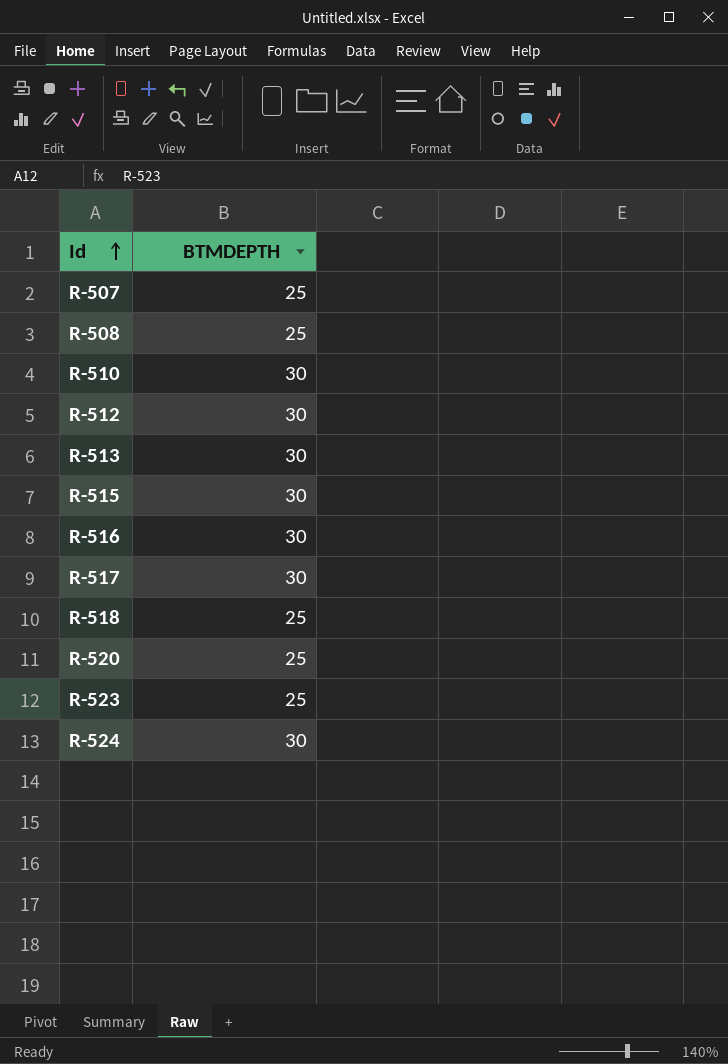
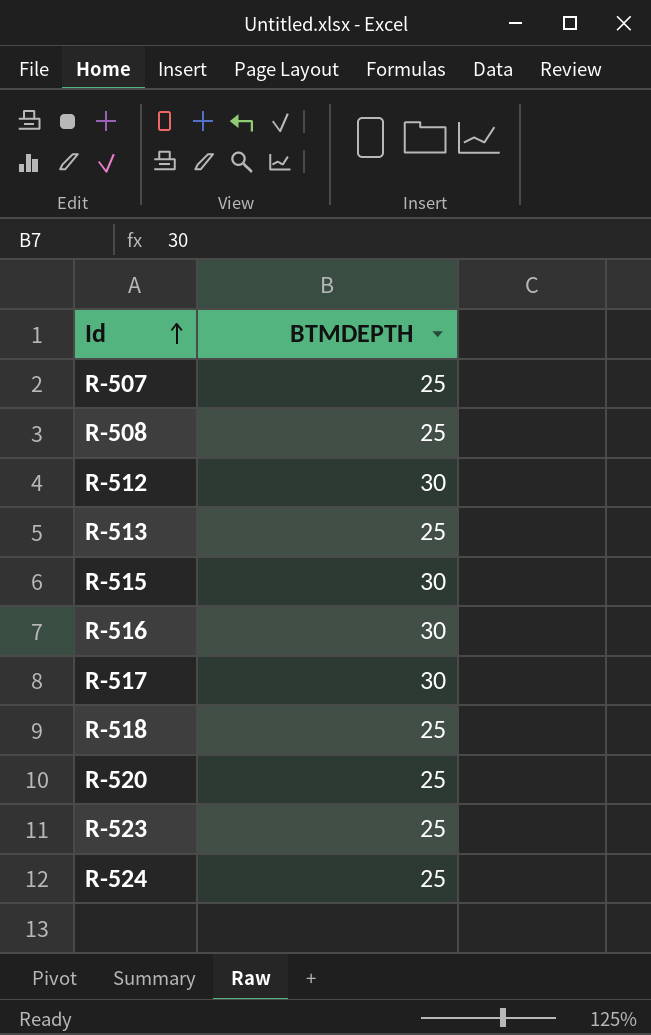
row R-510: 30 -> none
R-513 | BTMDEPTH: 30 -> 25
R-524 | BTMDEPTH: 30 -> 25

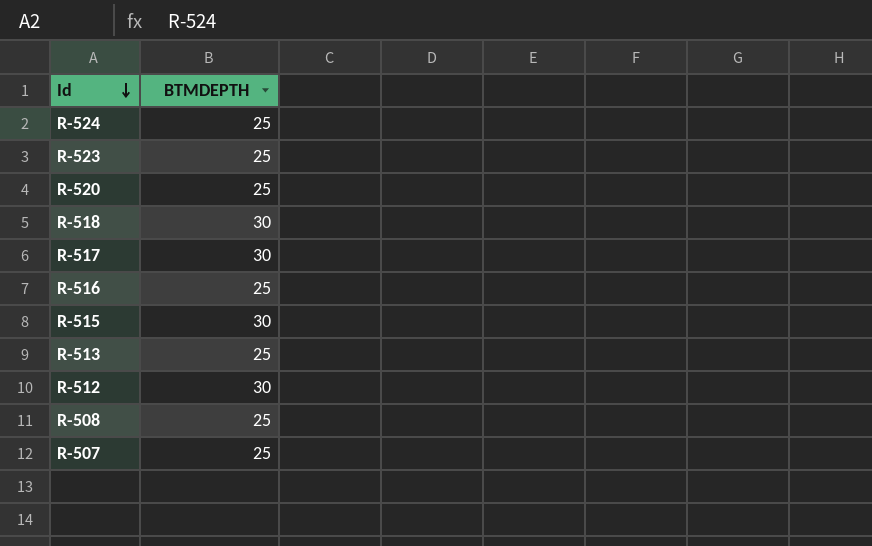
row order: Id ascending -> Id descending
R-518 | BTMDEPTH: 25 -> 30
R-516 | BTMDEPTH: 30 -> 25

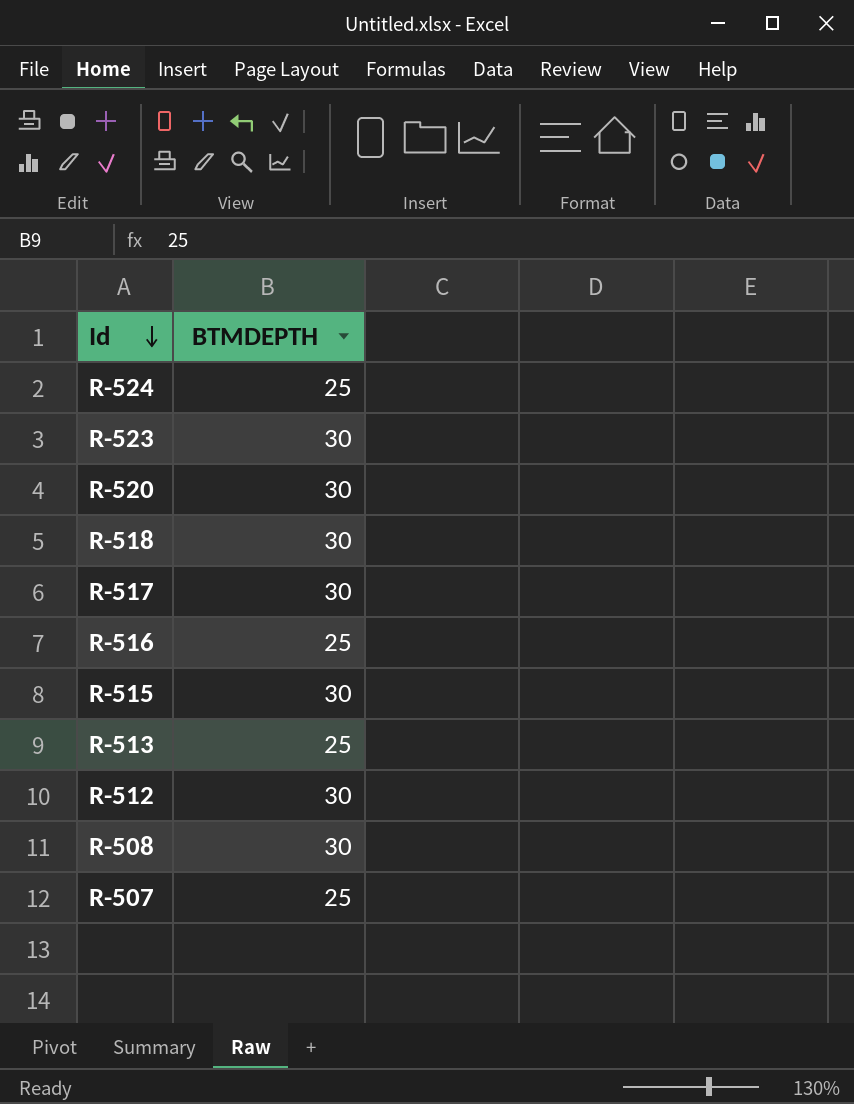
R-523 | BTMDEPTH: 25 -> 30
R-520 | BTMDEPTH: 25 -> 30
R-508 | BTMDEPTH: 25 -> 30

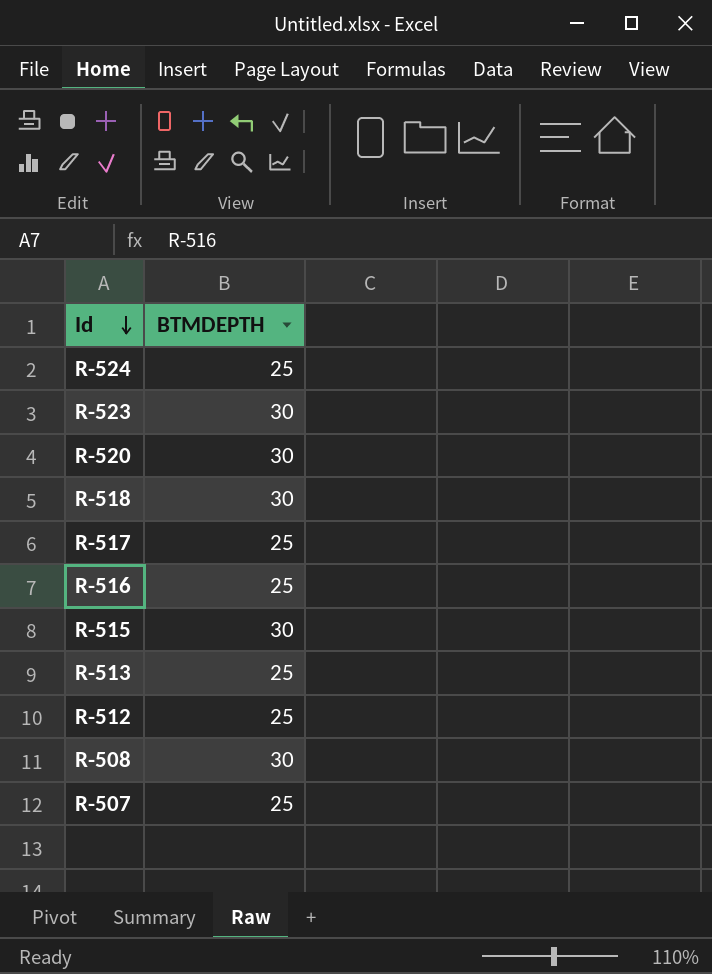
R-517 | BTMDEPTH: 30 -> 25
R-512 | BTMDEPTH: 30 -> 25

